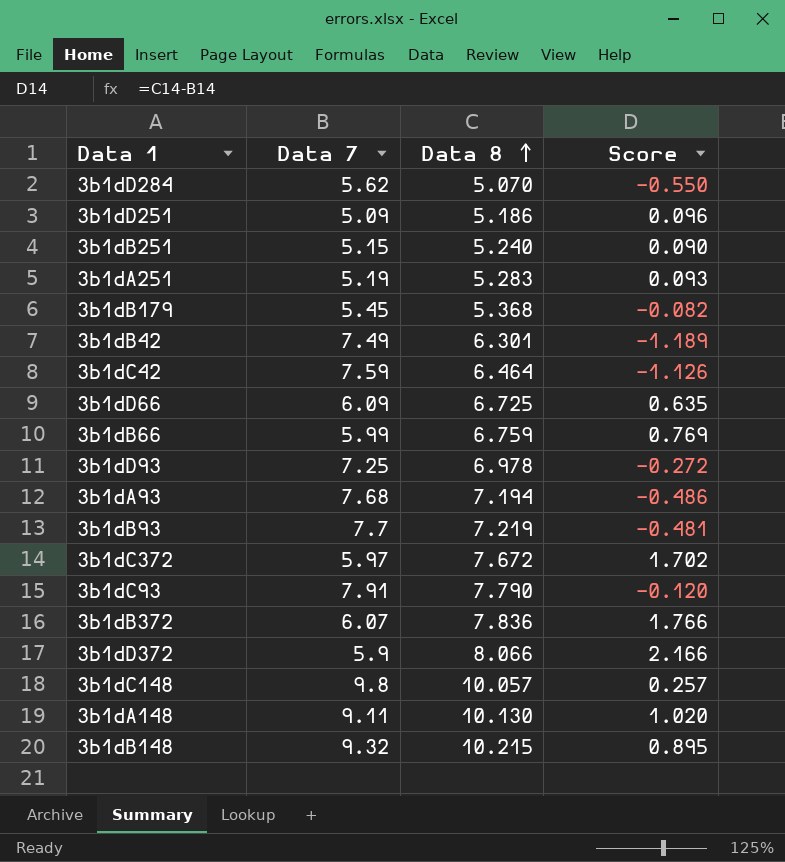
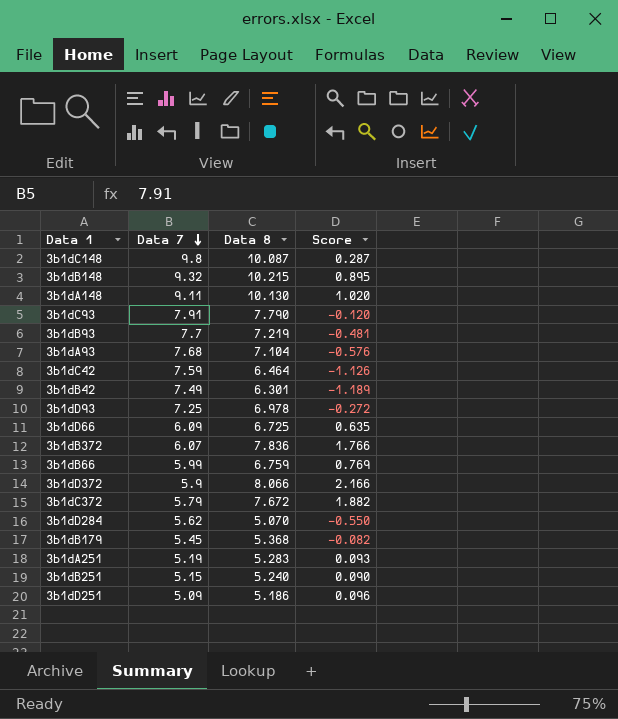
row order: Data 8 ascending -> Data 7 descending
3b1dC148 | Data 8: 10.057 -> 10.087
3b1dC148 | Score: 0.257 -> 0.287
3b1dA93 | Data 8: 7.194 -> 7.104
3b1dA93 | Score: -0.486 -> -0.576
3b1dC372 | Data 7: 5.97 -> 5.79
3b1dC372 | Score: 1.702 -> 1.882

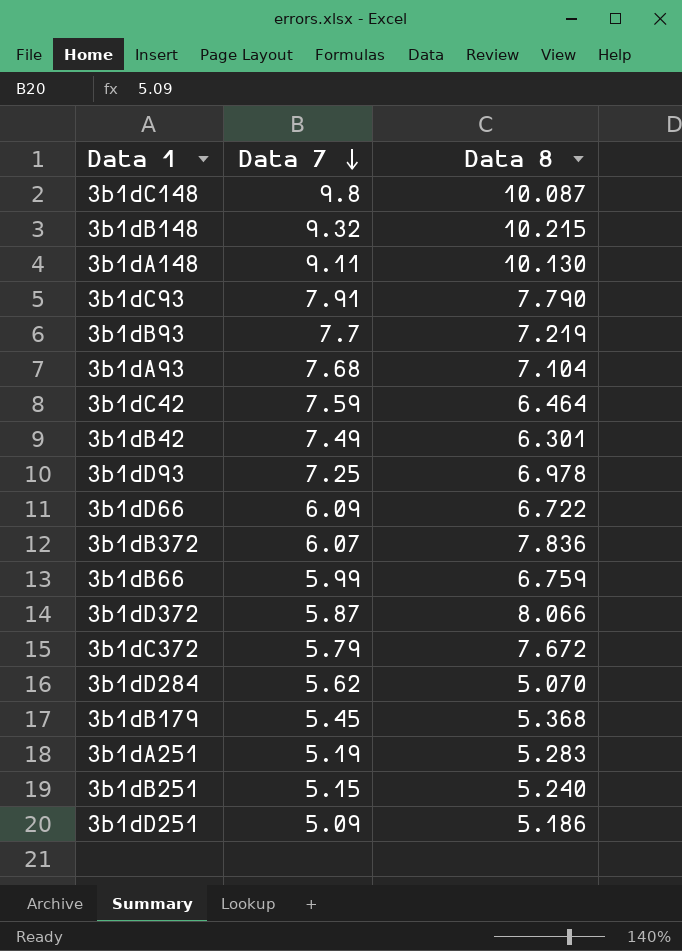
column Score | formula: [Data 8] - [Data 7] -> none
3b1dD66 | Data 8: 6.725 -> 6.722
3b1dD372 | Data 7: 5.9 -> 5.87

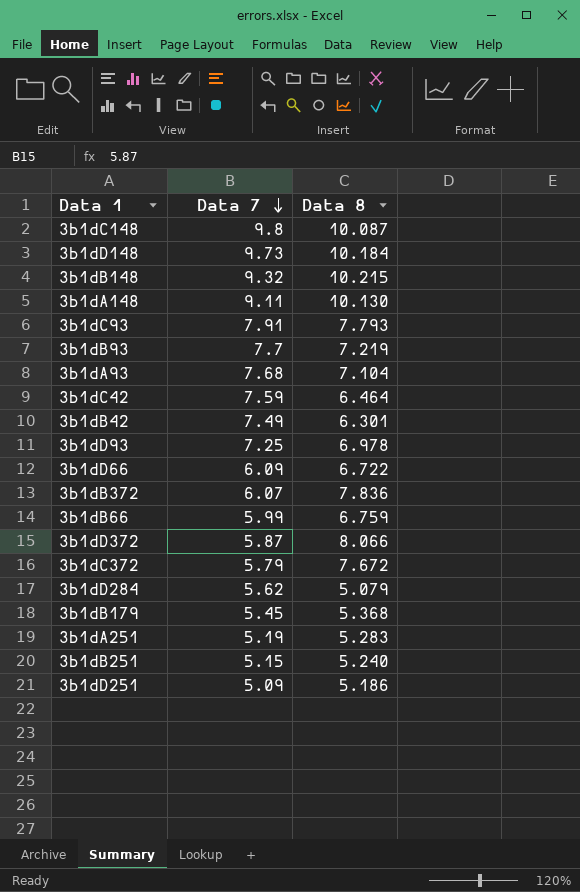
row 3b1dD148: none -> 9.73 | 10.184
3b1dC93 | Data 8: 7.790 -> 7.793
3b1dD284 | Data 8: 5.070 -> 5.079

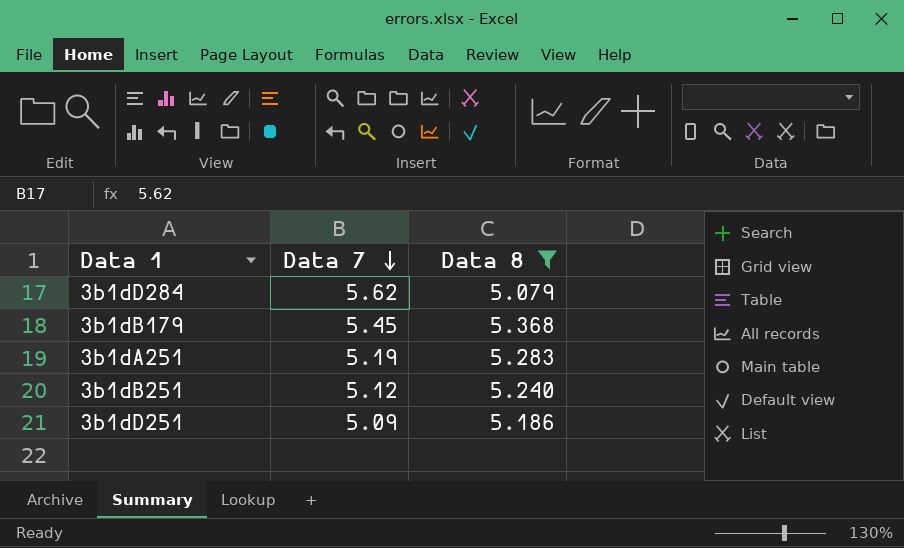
filter: none -> Data 8 <= 5.368
3b1dB251 | Data 7: 5.15 -> 5.12

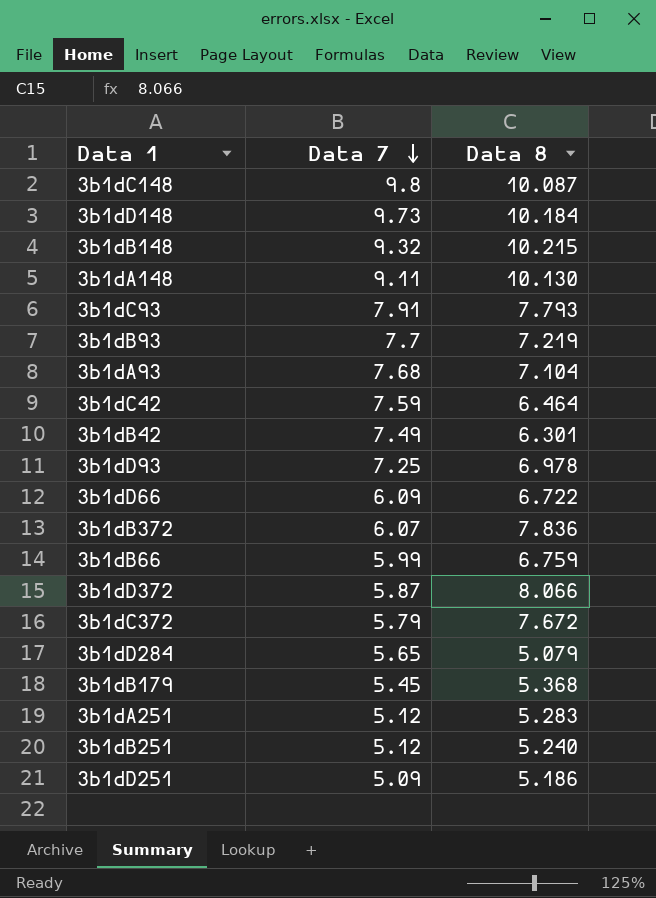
filter: Data 8 <= 5.368 -> none
3b1dD284 | Data 7: 5.62 -> 5.65
3b1dA251 | Data 7: 5.19 -> 5.12

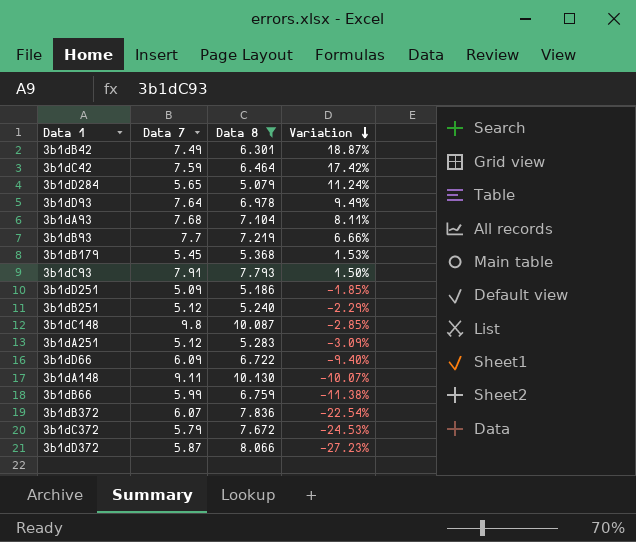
filter: none -> Data 8 <= 10.130
row order: Data 7 descending -> Variation descending
column Variation | formula: none -> ([Data 7] - [Data 8]) / [Data 8]
3b1dD93 | Data 7: 7.25 -> 7.64

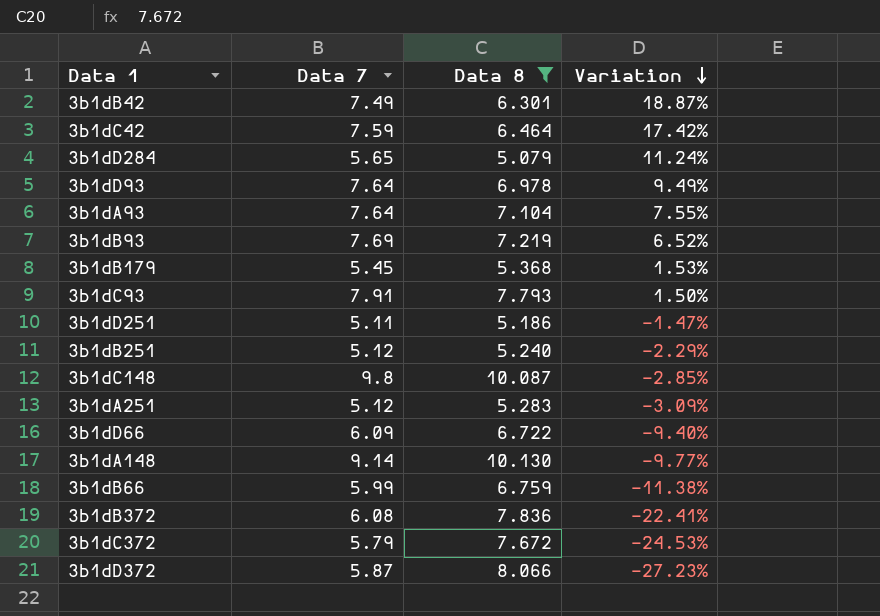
3b1dA93 | Data 7: 7.68 -> 7.64
3b1dA93 | Variation: 8.11% -> 7.55%
3b1dB93 | Data 7: 7.7 -> 7.69
3b1dB93 | Variation: 6.66% -> 6.52%
3b1dD251 | Data 7: 5.09 -> 5.11
3b1dD251 | Variation: -1.85% -> -1.47%
3b1dA148 | Data 7: 9.11 -> 9.14
3b1dA148 | Variation: -10.07% -> -9.77%
3b1dB372 | Data 7: 6.07 -> 6.08
3b1dB372 | Variation: -22.54% -> -22.41%

